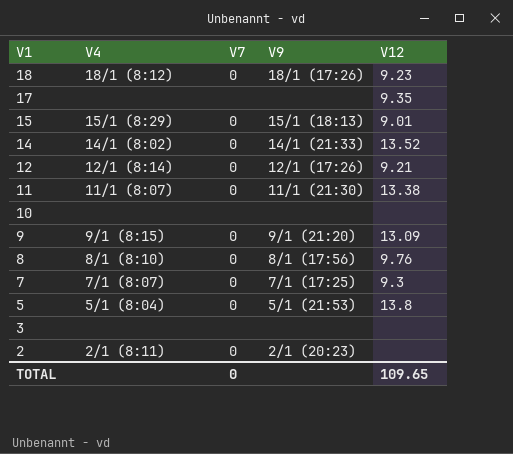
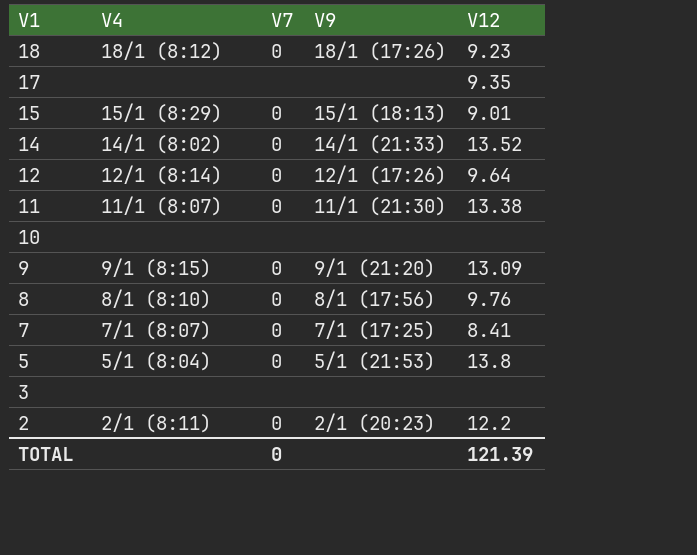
12 | V12: 9.21 -> 9.64
7 | V12: 9.3 -> 8.41
2 | V12: none -> 12.2
TOTAL | V12: 109.65 -> 121.39

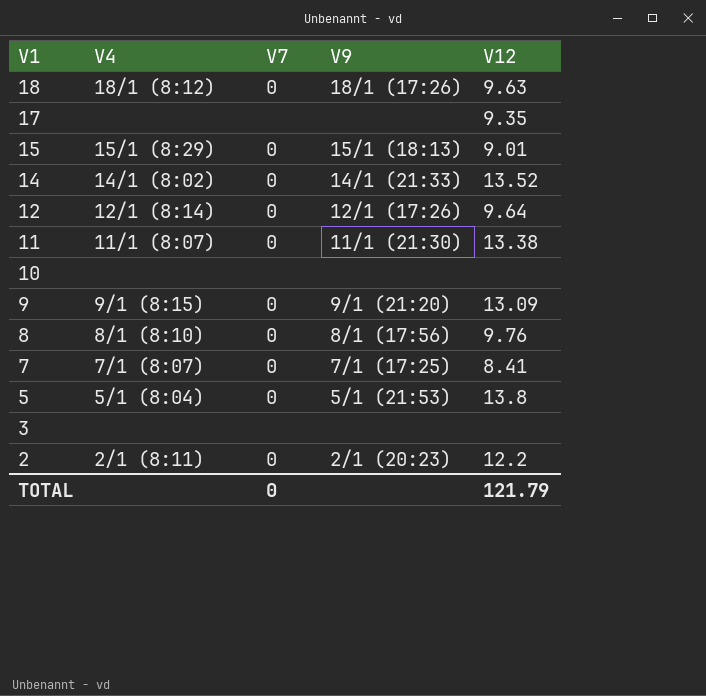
18 | V12: 9.23 -> 9.63
TOTAL | V12: 121.39 -> 121.79

